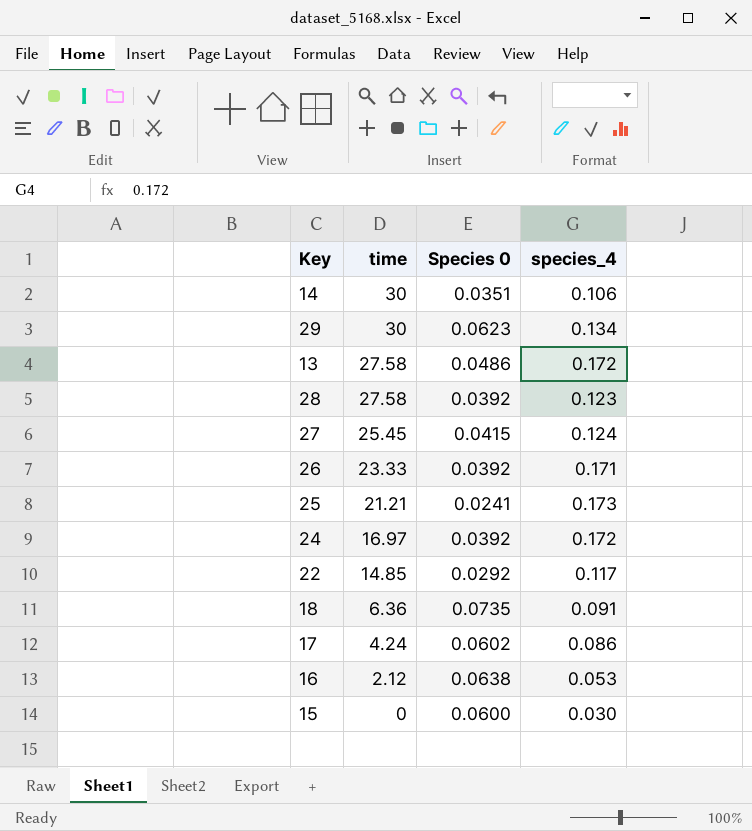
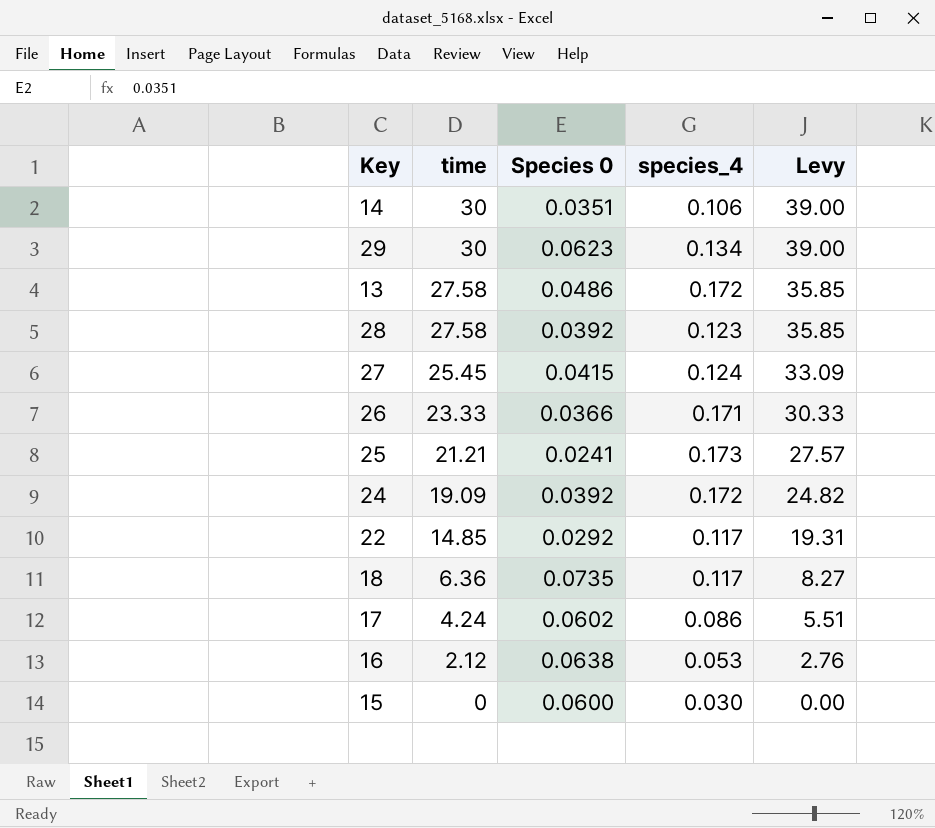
column Levy | formula: none -> [time] * 1.3
26 | Species 0: 0.0392 -> 0.0366
24 | time: 16.97 -> 19.09
18 | species_4: 0.091 -> 0.117

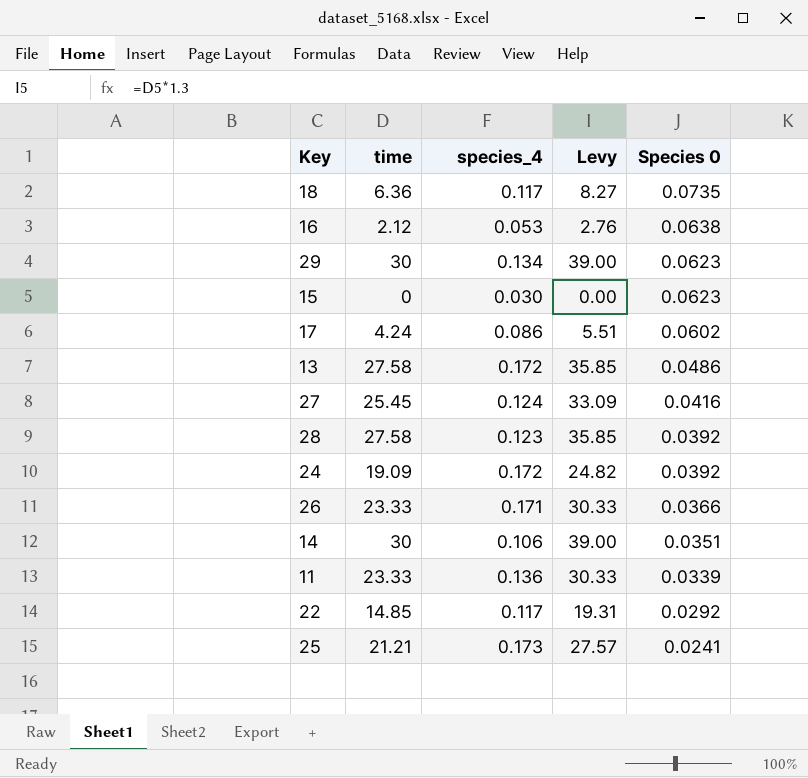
row order: time descending -> Species 0 descending
column Species 0 | position: 3 -> 5
15 | Species 0: 0.0600 -> 0.0623
27 | Species 0: 0.0415 -> 0.0416
row 11: none -> 23.33 | 0.136 | 30.33 | 0.0339

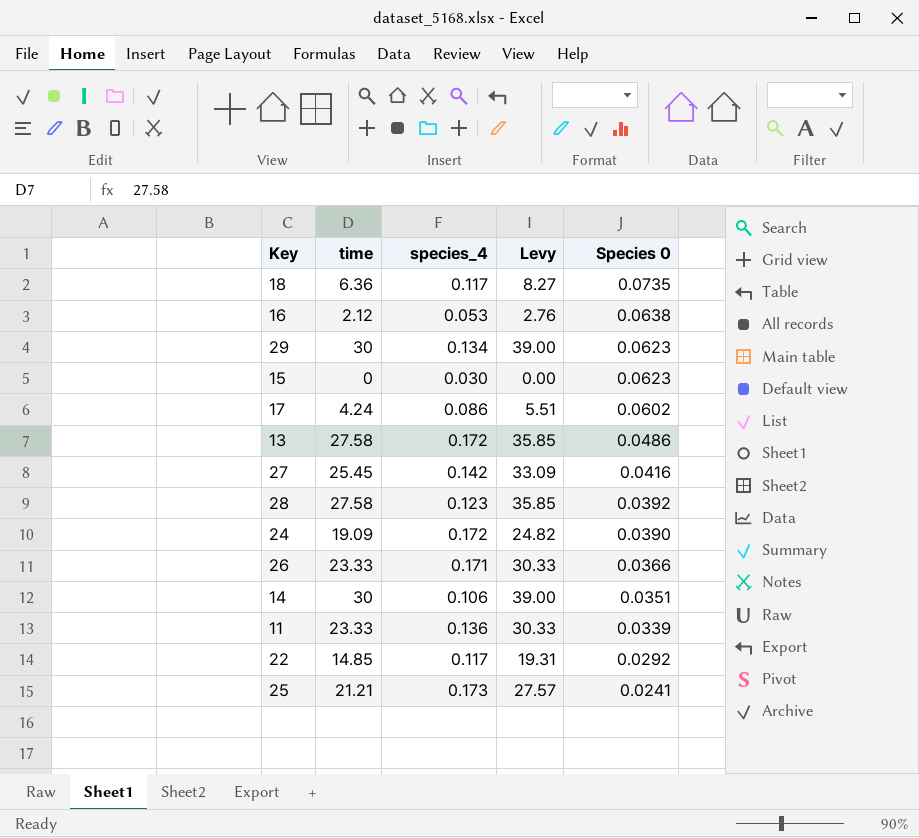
27 | species_4: 0.124 -> 0.142
24 | Species 0: 0.0392 -> 0.0390

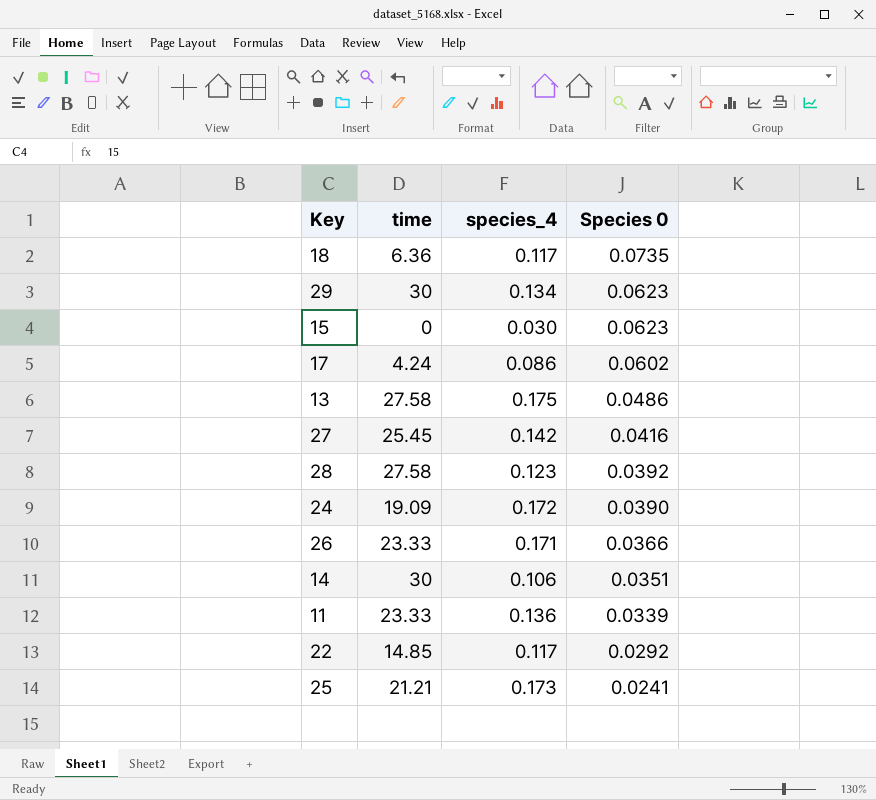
column Levy | formula: [time] * 1.3 -> none
row 16: 2.12 | 0.053 | 2.76 | 0.0638 -> none
13 | species_4: 0.172 -> 0.175

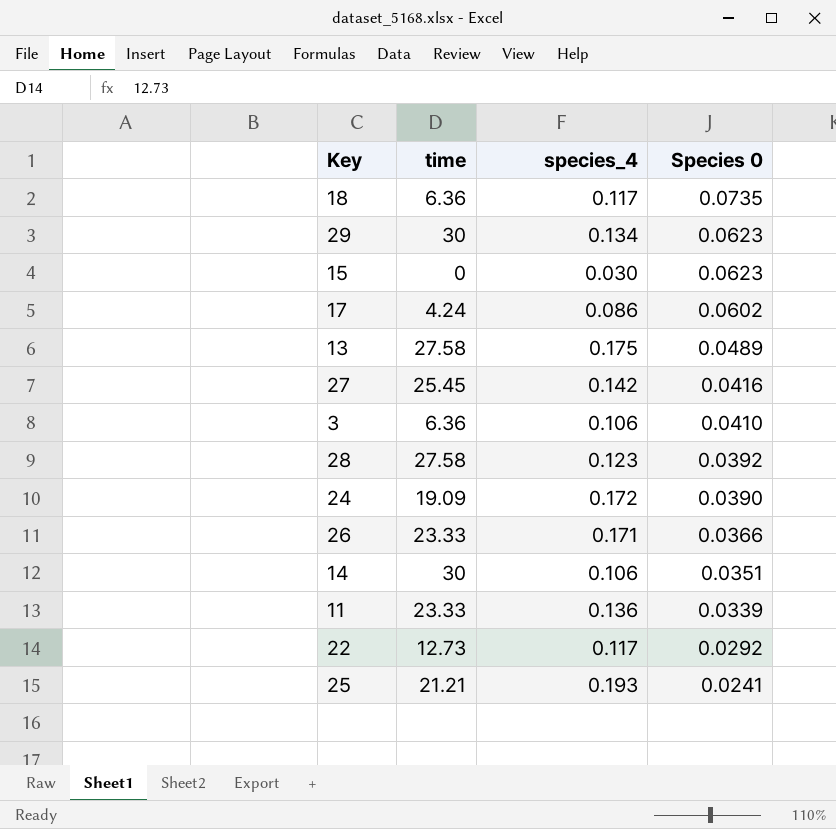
13 | Species 0: 0.0486 -> 0.0489
row 3: none -> 6.36 | 0.106 | 0.0410
22 | time: 14.85 -> 12.73
25 | species_4: 0.173 -> 0.193

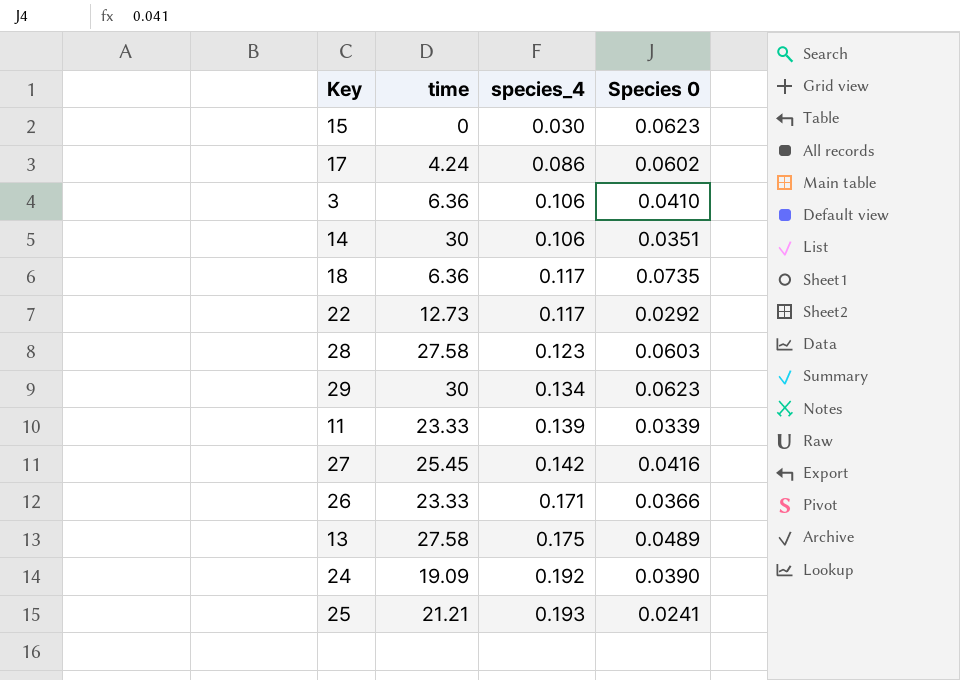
row order: Species 0 descending -> species_4 ascending
28 | Species 0: 0.0392 -> 0.0603
11 | species_4: 0.136 -> 0.139
24 | species_4: 0.172 -> 0.192

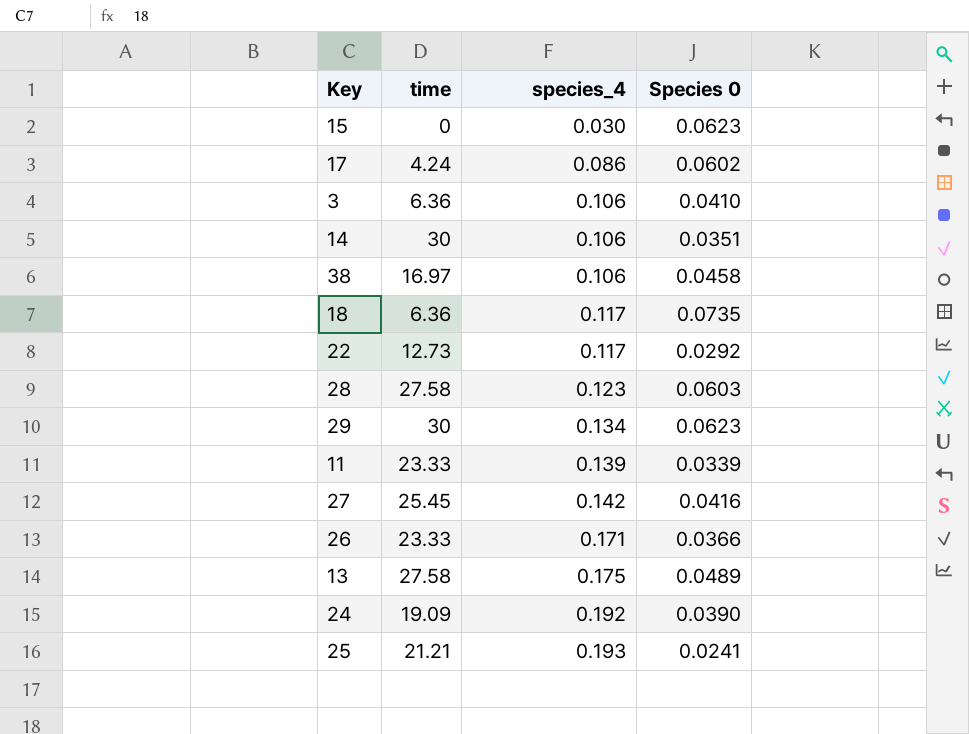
row 38: none -> 16.97 | 0.106 | 0.0458

